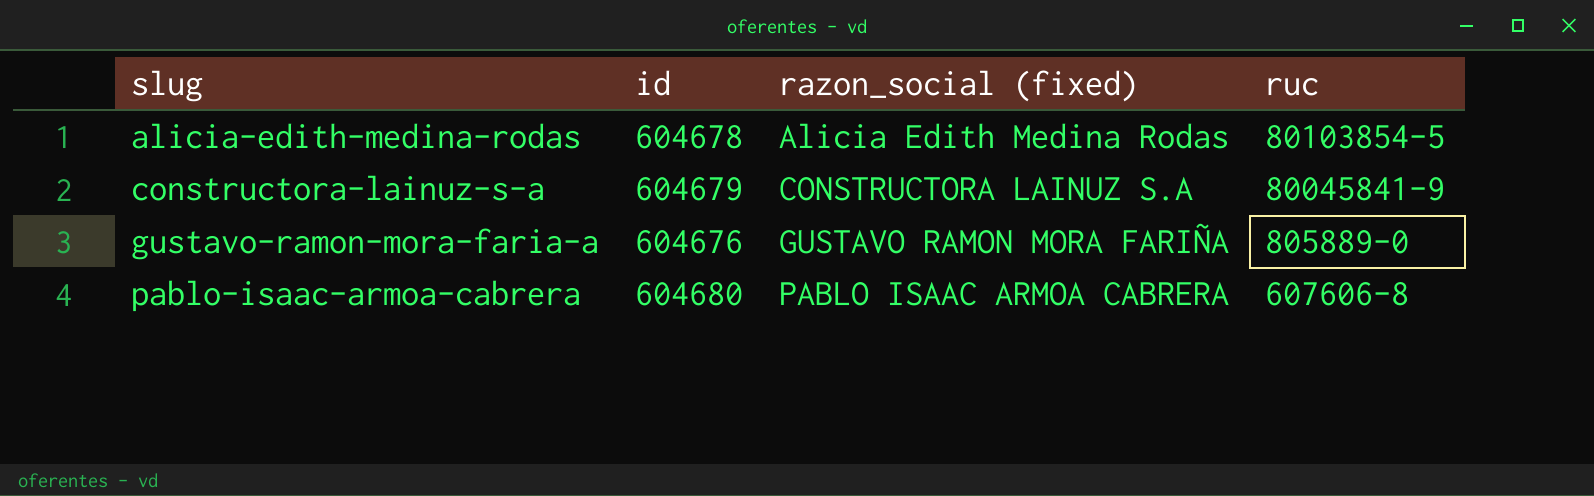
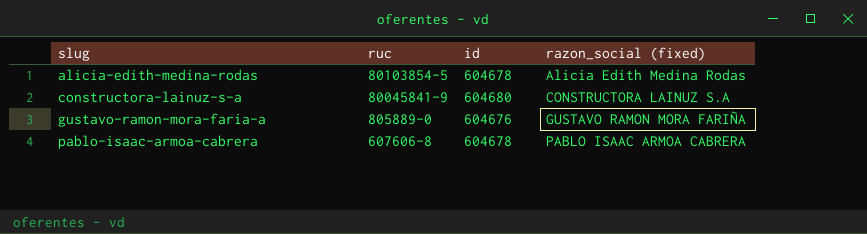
column ruc | position: 4 -> 2
constructora-lainuz-s-a | id: 604679 -> 604680
pablo-isaac-armoa-cabrera | id: 604680 -> 604678

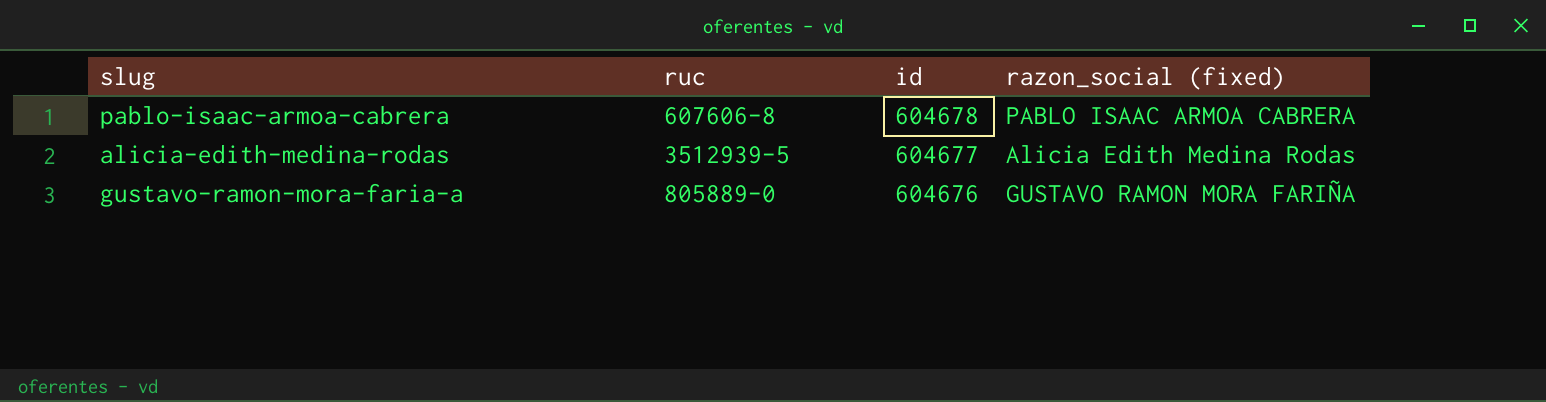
row order: slug ascending -> id descending
row constructora-lainuz-s-a: 80045841-9 | 604680 | CONSTRUCTORA LAINUZ S.A -> none
alicia-edith-medina-rodas | ruc: 80103854-5 -> 3512939-5
alicia-edith-medina-rodas | id: 604678 -> 604677

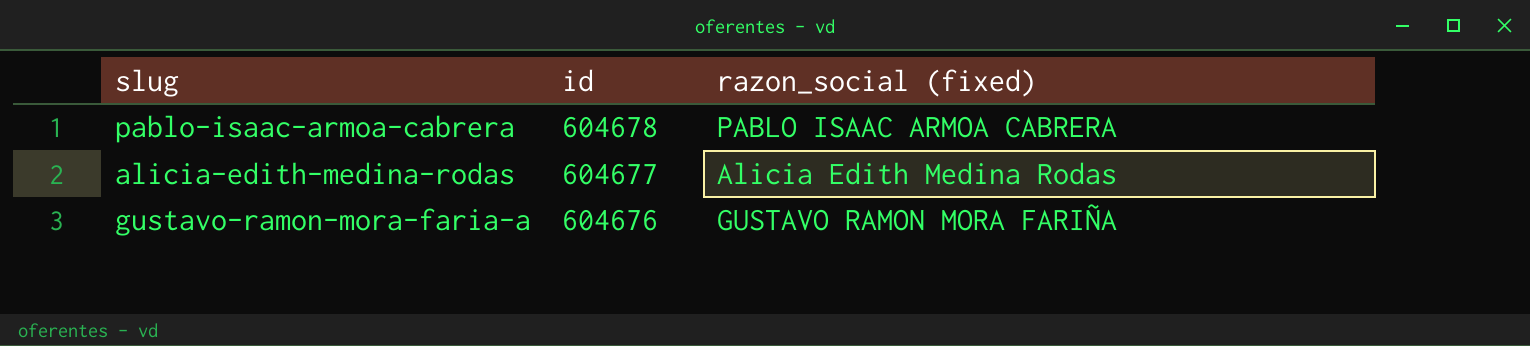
column ruc | position: 2 -> none

